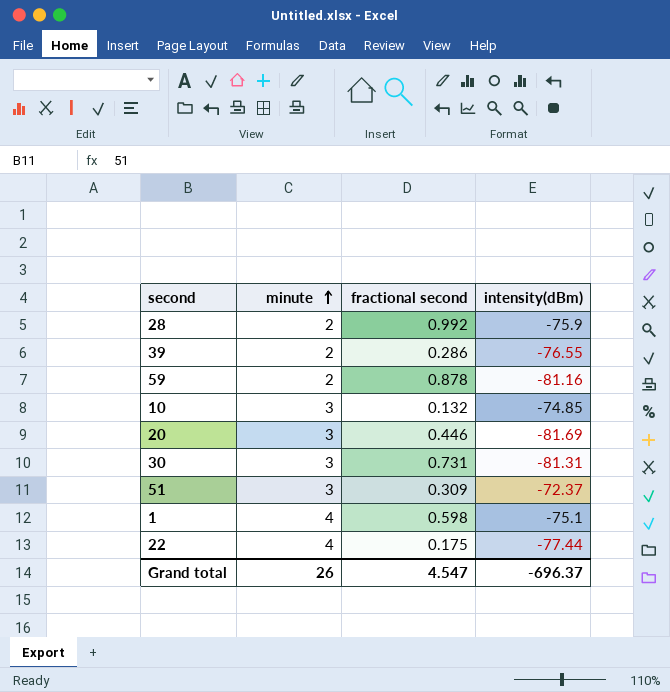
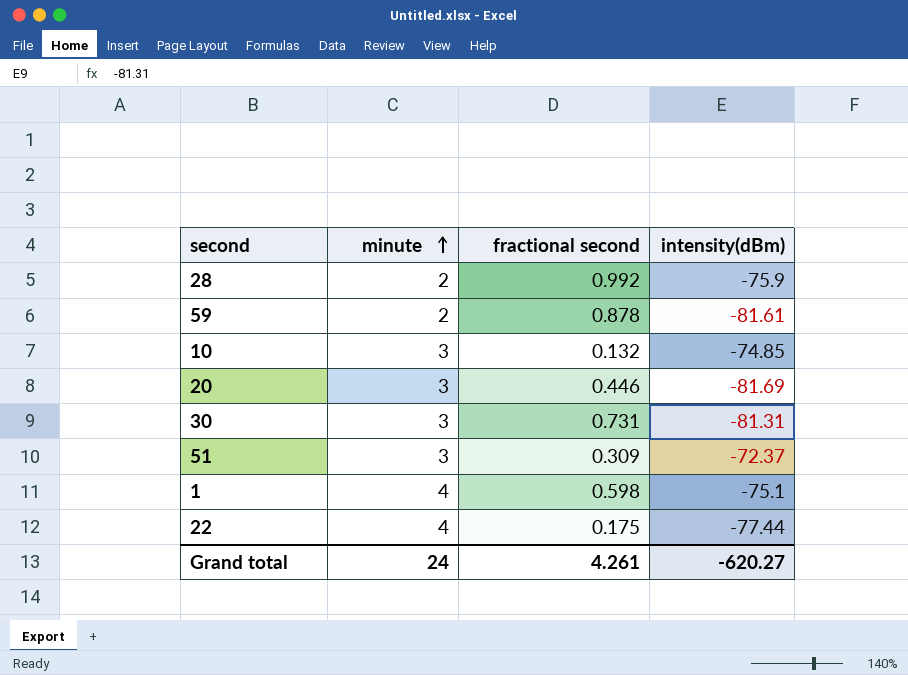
row 39: 2 | 0.286 | -76.55 -> none
59 | intensity(dBm): -81.16 -> -81.61
Grand total | minute: 26 -> 24
Grand total | fractional second: 4.547 -> 4.261
Grand total | intensity(dBm): -696.37 -> -620.27

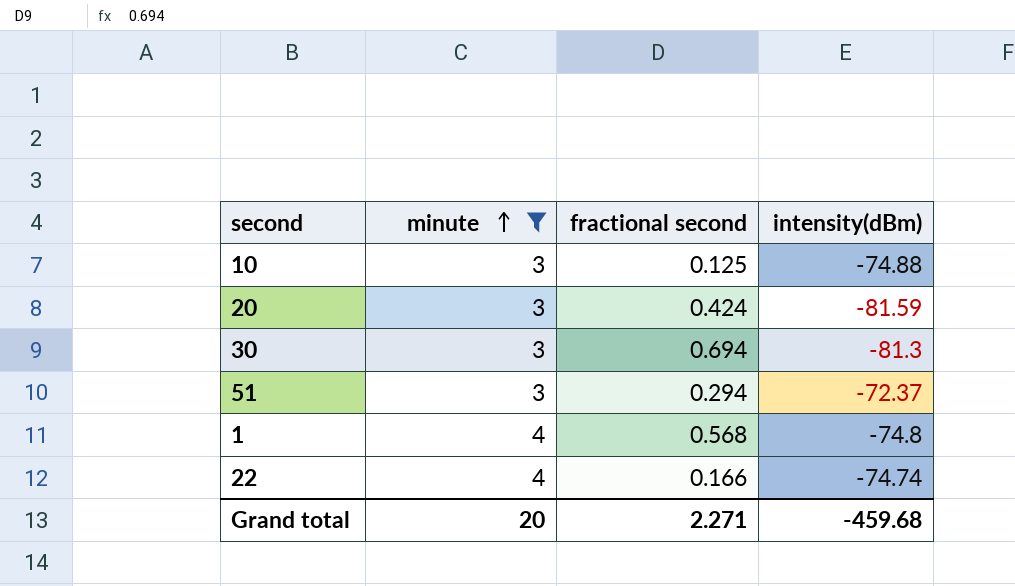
filter: none -> minute != 2
10 | fractional second: 0.132 -> 0.125
10 | intensity(dBm): -74.85 -> -74.88
20 | fractional second: 0.446 -> 0.424
20 | intensity(dBm): -81.69 -> -81.59
30 | fractional second: 0.731 -> 0.694
30 | intensity(dBm): -81.31 -> -81.3
51 | fractional second: 0.309 -> 0.294
1 | fractional second: 0.598 -> 0.568
1 | intensity(dBm): -75.1 -> -74.8
22 | fractional second: 0.175 -> 0.166
22 | intensity(dBm): -77.44 -> -74.74
Grand total | minute: 24 -> 20
Grand total | fractional second: 4.261 -> 2.271
Grand total | intensity(dBm): -620.27 -> -459.68

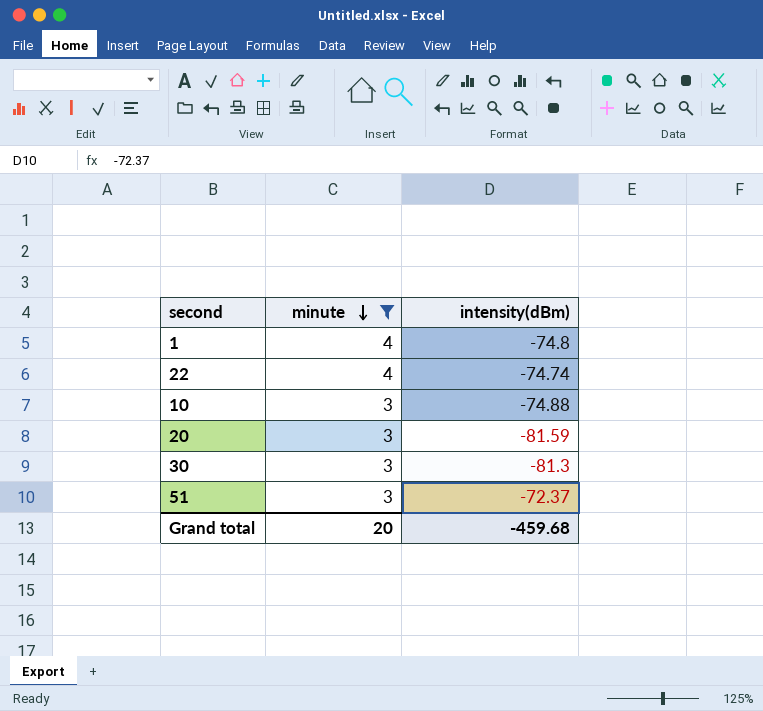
row order: minute ascending -> minute descending
column fractional second | position: 3 -> none

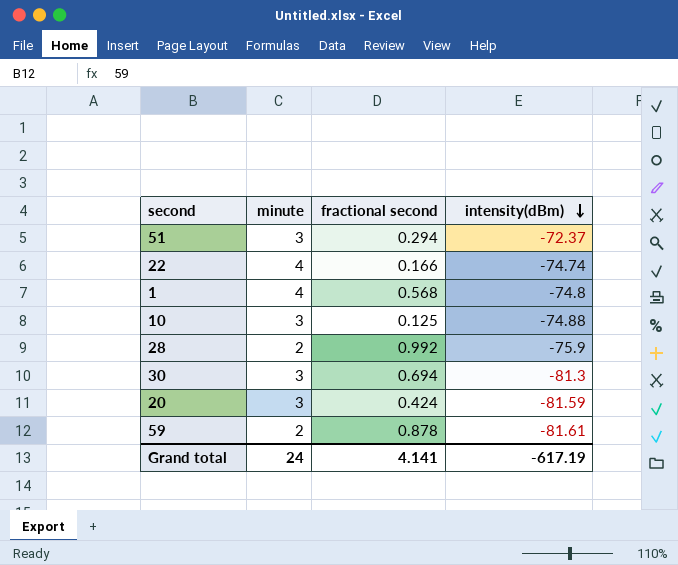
filter: minute != 2 -> none
row order: minute descending -> intensity(dBm) descending
column fractional second | position: none -> 3
Grand total | minute: 20 -> 24
Grand total | intensity(dBm): -459.68 -> -617.19

